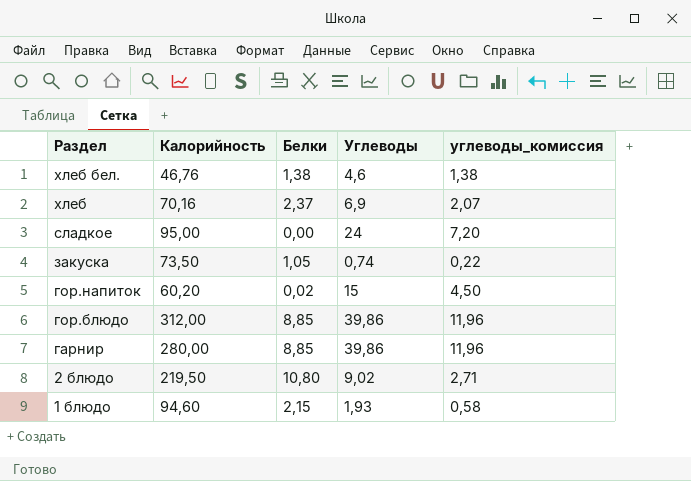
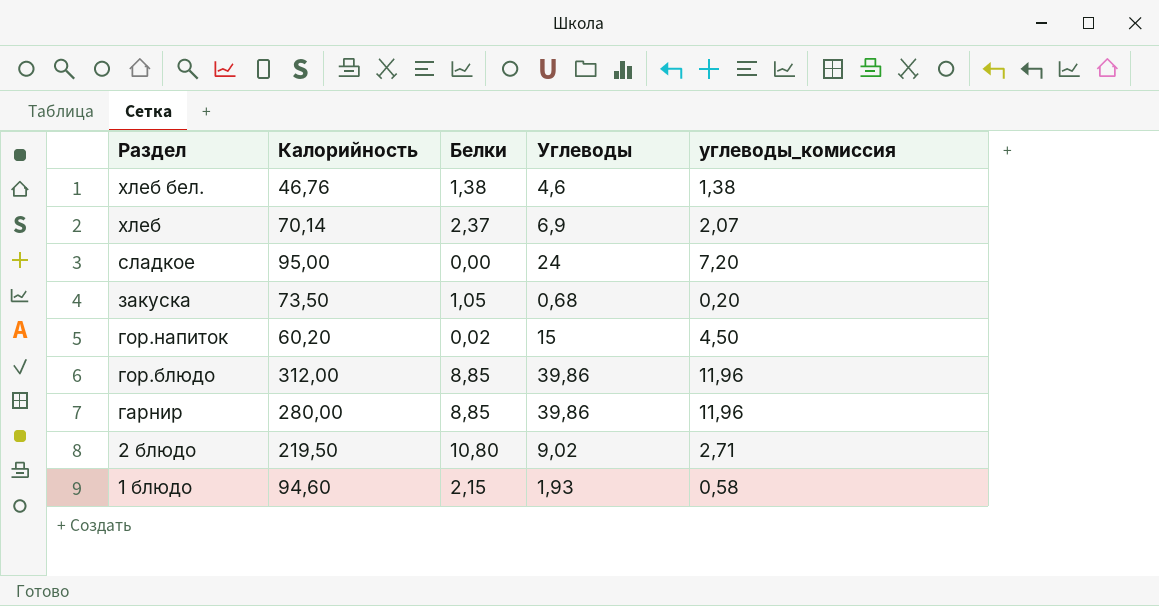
хлеб | Калорийность: 70,16 -> 70,14
закуска | Углеводы: 0,74 -> 0,68
закуска | углеводы_комиссия: 0,22 -> 0,20

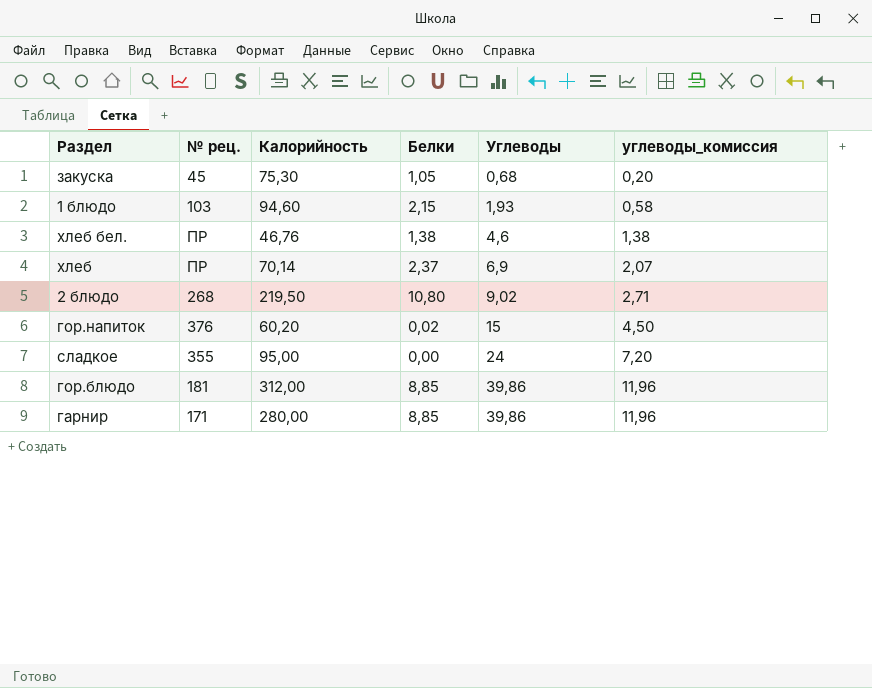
row order: Раздел descending -> Углеводы ascending
column № рец. | position: none -> 2
закуска | Калорийность: 73,50 -> 75,30

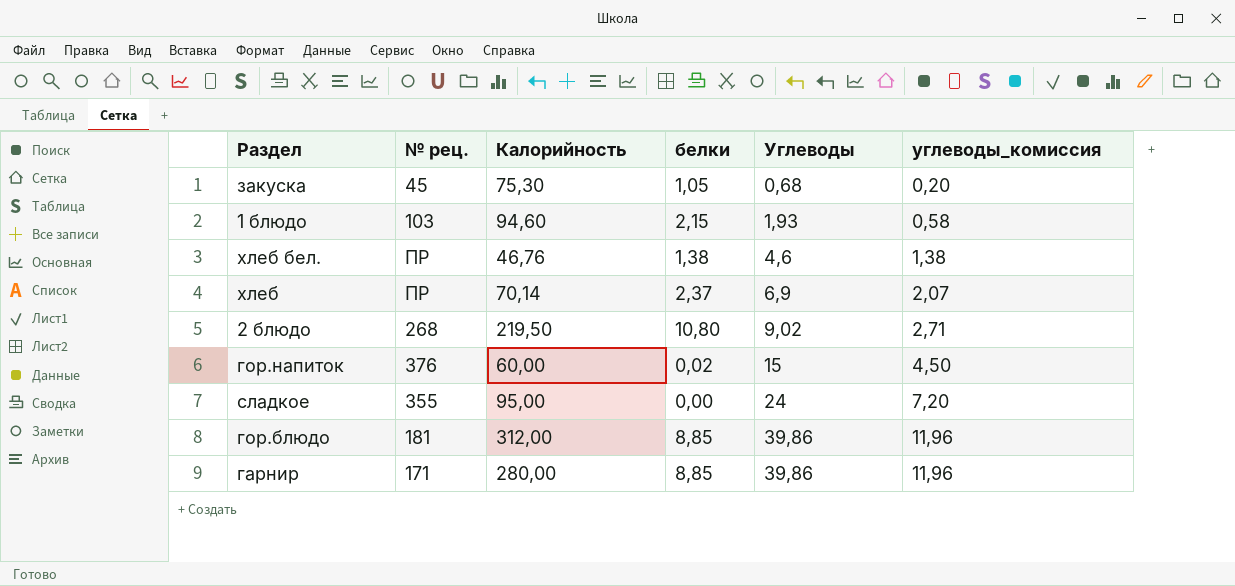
column name: Белки -> белки
гор.напиток | Калорийность: 60,20 -> 60,00

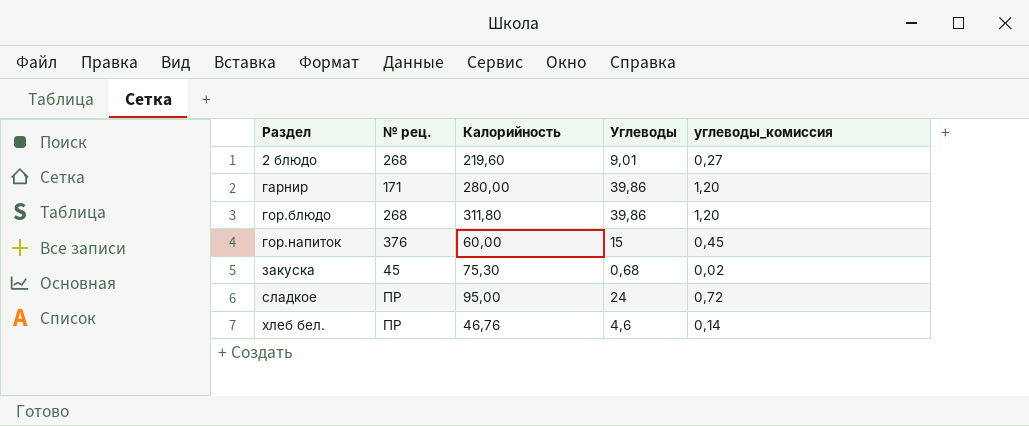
row order: Углеводы ascending -> Раздел ascending
column белки | position: 4 -> none
column углеводы_комиссия | formula: [Углеводы] * 0,3 -> [Углеводы] * 0,03
row 1 блюдо: 103 | 94,60 | 2,15 | 1,93 | 0,58 -> none
row хлеб: ПР | 70,14 | 2,37 | 6,9 | 2,07 -> none
2 блюдо | Калорийность: 219,50 -> 219,60
2 блюдо | Углеводы: 9,02 -> 9,01
гор.блюдо | № рец.: 181 -> 268
гор.блюдо | Калорийность: 312,00 -> 311,80
сладкое | № рец.: 355 -> ПР

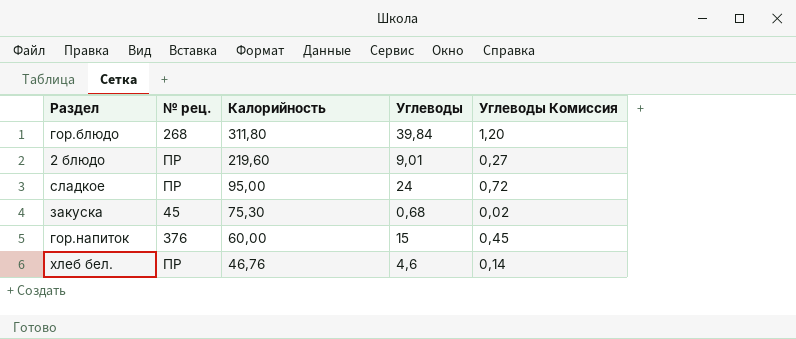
row order: Раздел ascending -> Калорийность descending
column name: углеводы_комиссия -> Углеводы Комиссия
row гарнир: 171 | 280,00 | 39,86 | 1,20 -> none
гор.блюдо | Углеводы: 39,86 -> 39,84
2 блюдо | № рец.: 268 -> ПР

